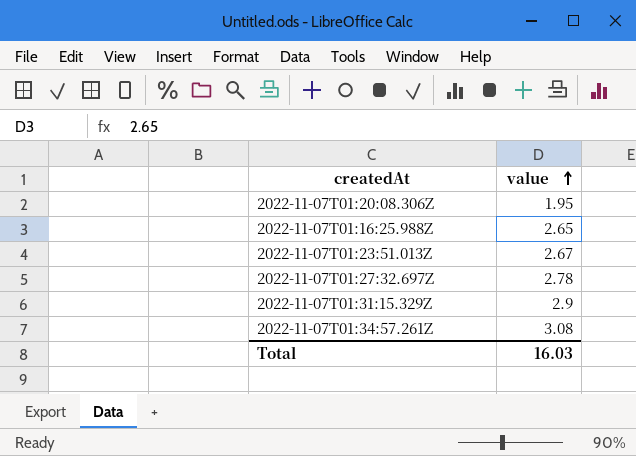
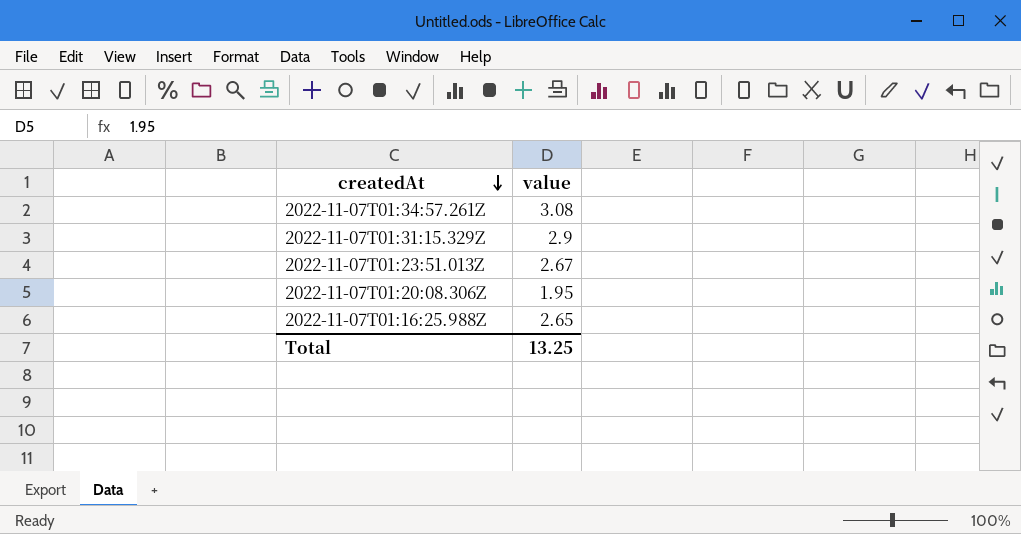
row order: value ascending -> createdAt descending
row 2022-11-07T01:27:32.697Z: 2.78 -> none
Total | value: 16.03 -> 13.25

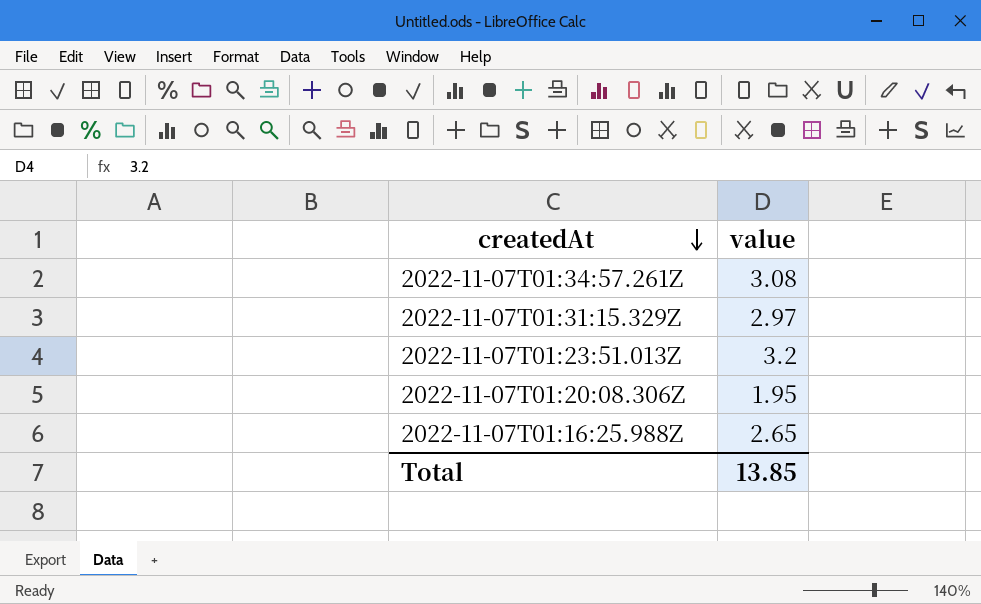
2022-11-07T01:31:15.329Z | value: 2.9 -> 2.97
2022-11-07T01:23:51.013Z | value: 2.67 -> 3.2
Total | value: 13.25 -> 13.85

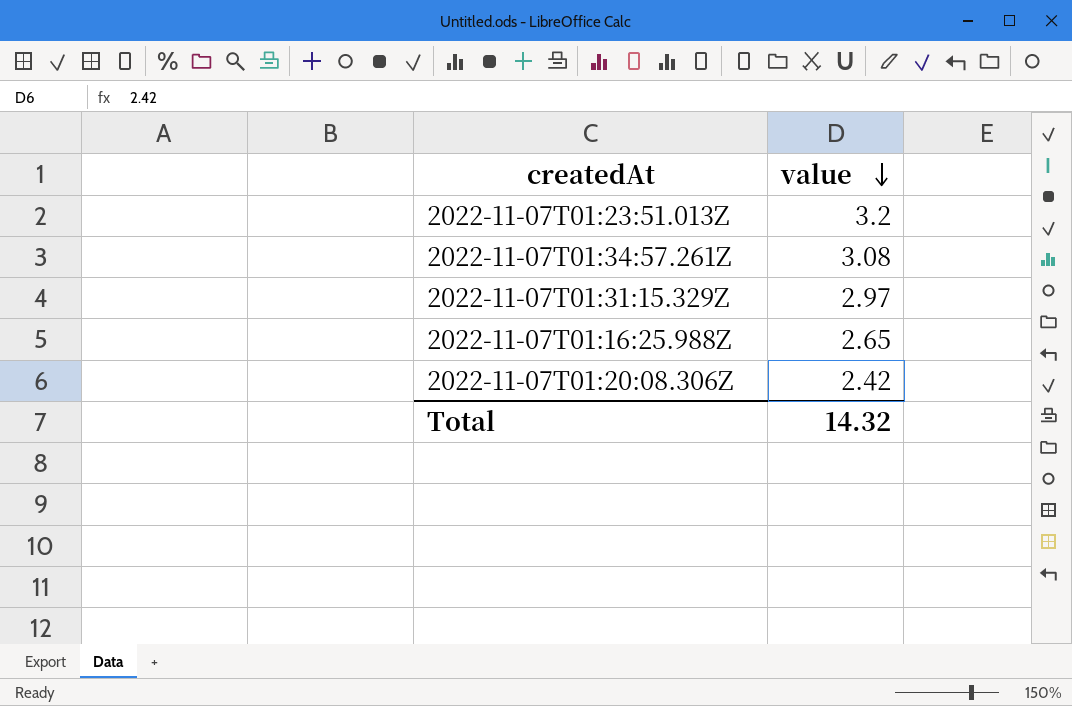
row order: createdAt descending -> value descending
2022-11-07T01:20:08.306Z | value: 1.95 -> 2.42
Total | value: 13.85 -> 14.32

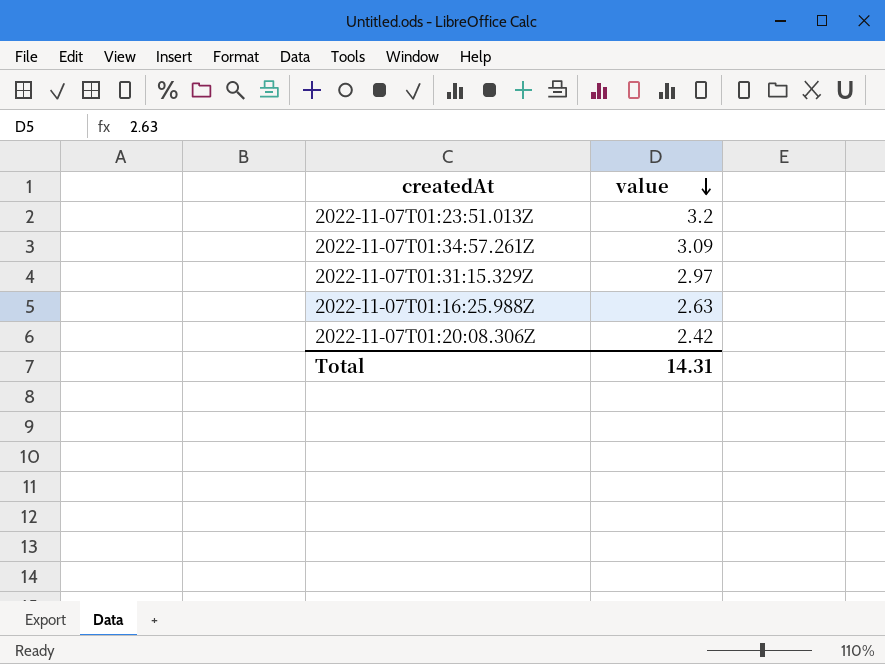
2022-11-07T01:34:57.261Z | value: 3.08 -> 3.09
2022-11-07T01:16:25.988Z | value: 2.65 -> 2.63
Total | value: 14.32 -> 14.31

